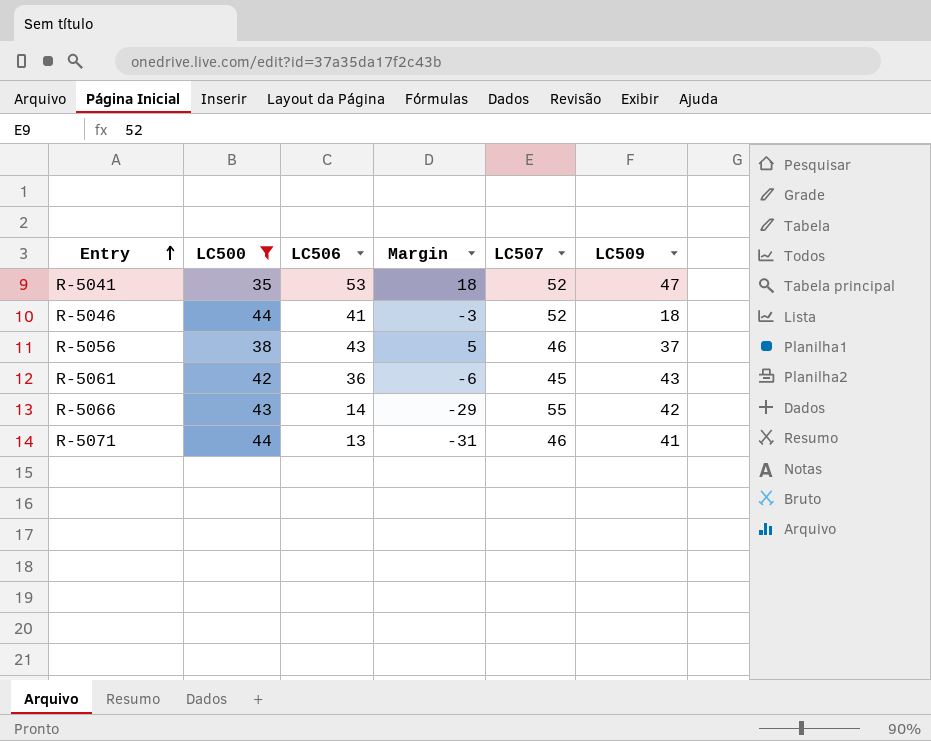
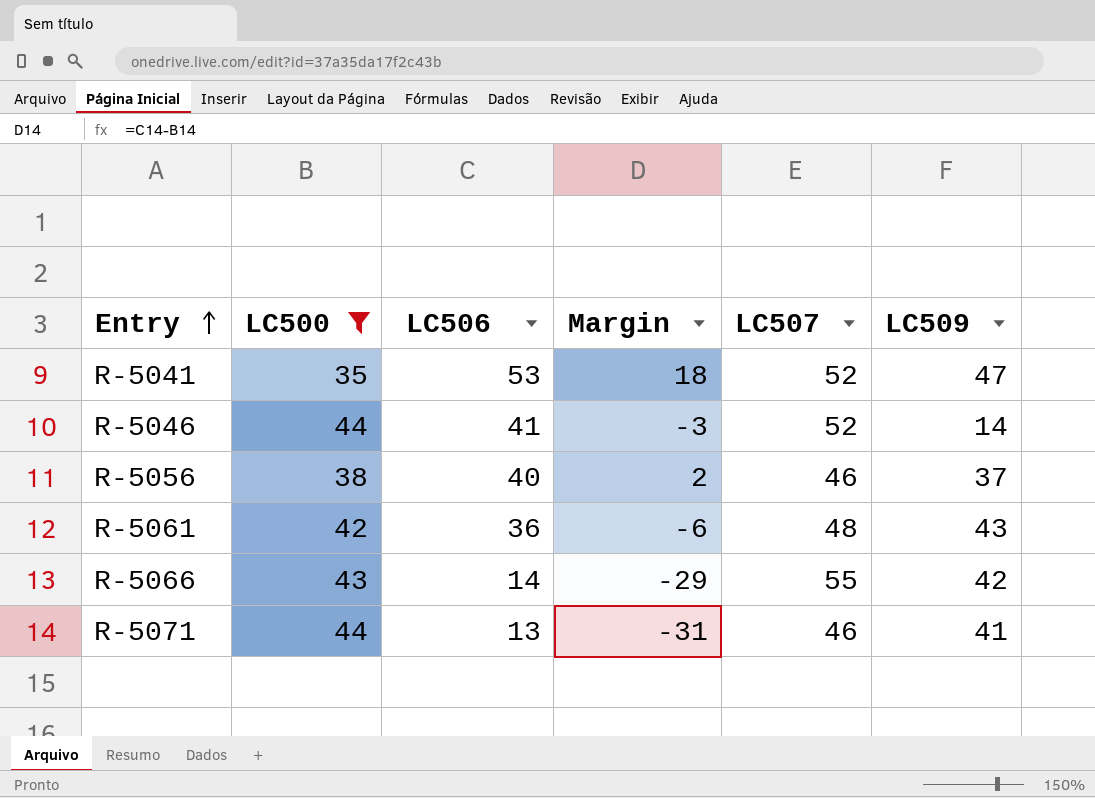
R-5046 | LC509: 18 -> 14
R-5056 | LC506: 43 -> 40
R-5056 | Margin: 5 -> 2
R-5061 | LC507: 45 -> 48

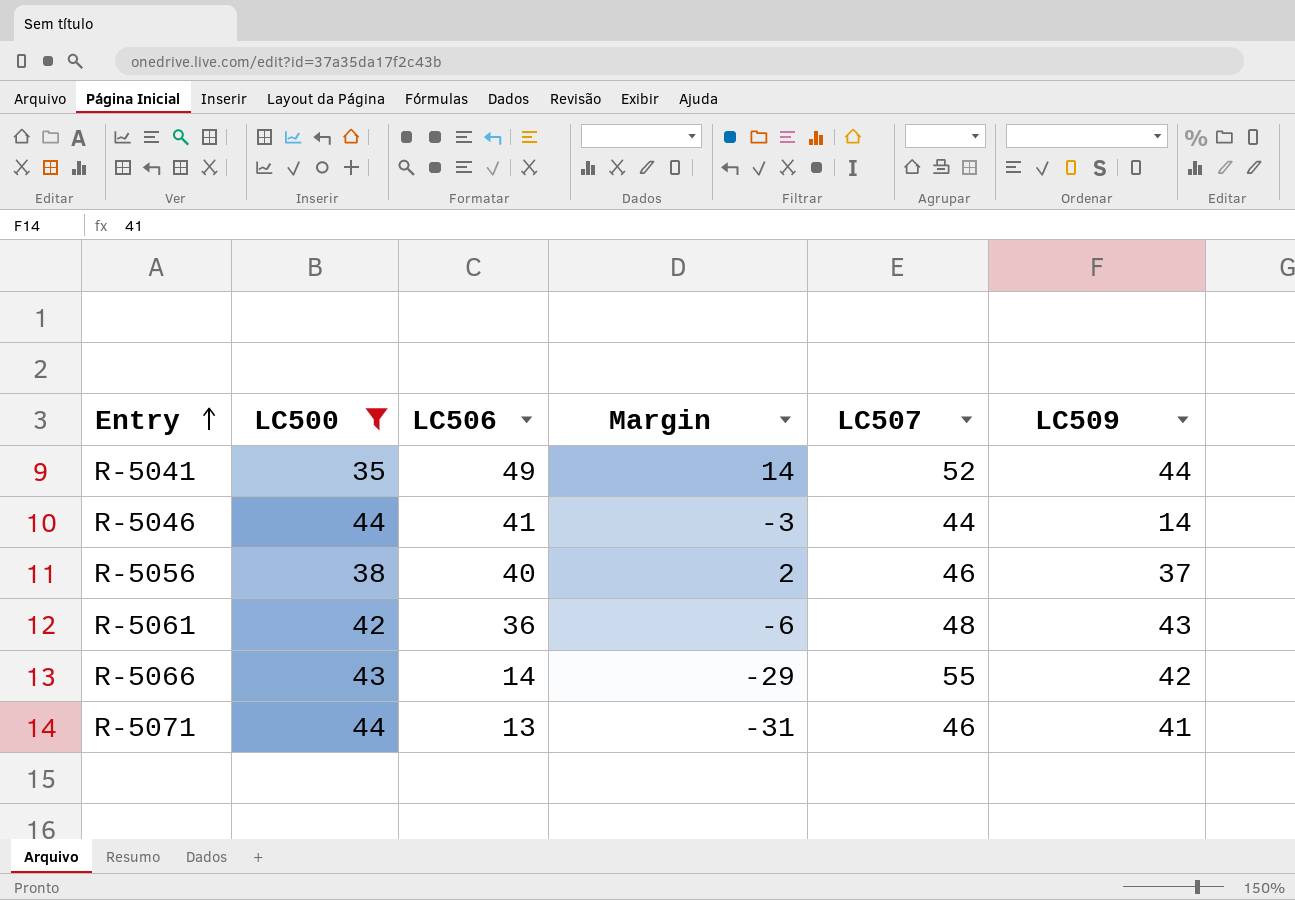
R-5041 | LC506: 53 -> 49
R-5041 | Margin: 18 -> 14
R-5041 | LC509: 47 -> 44
R-5046 | LC507: 52 -> 44

